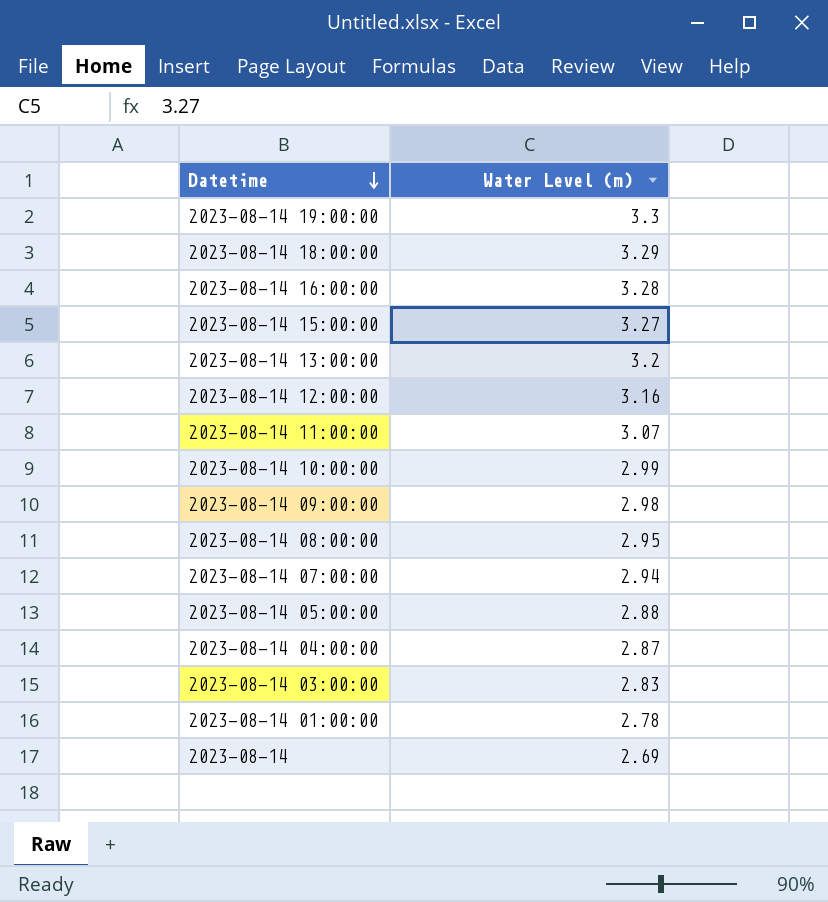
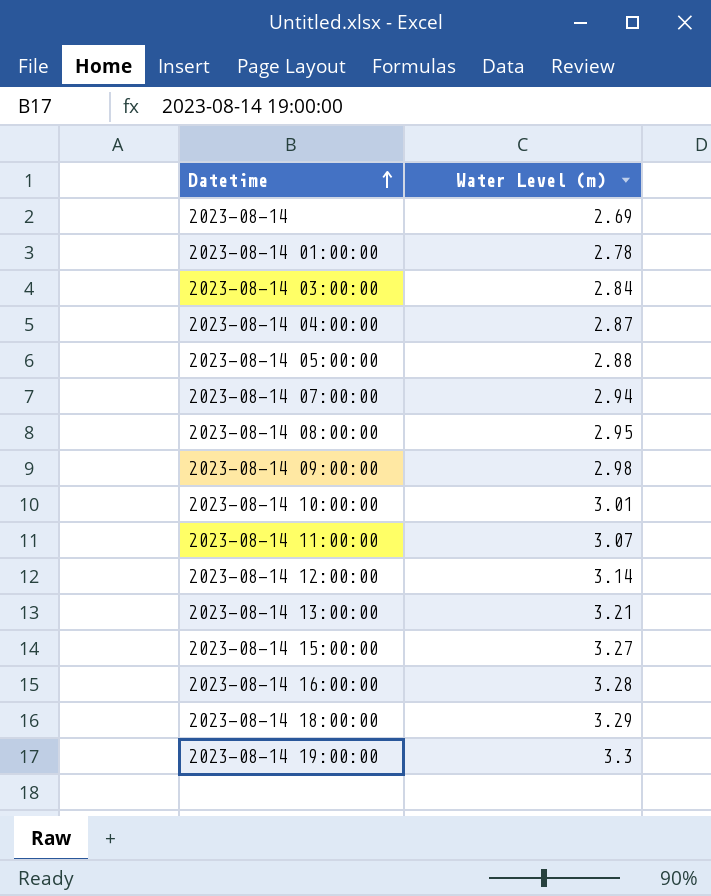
row order: Datetime descending -> Datetime ascending
2023-08-14 03:00:00 | Water Level (m): 2.83 -> 2.84
2023-08-14 10:00:00 | Water Level (m): 2.99 -> 3.01
2023-08-14 12:00:00 | Water Level (m): 3.16 -> 3.14
2023-08-14 13:00:00 | Water Level (m): 3.2 -> 3.21

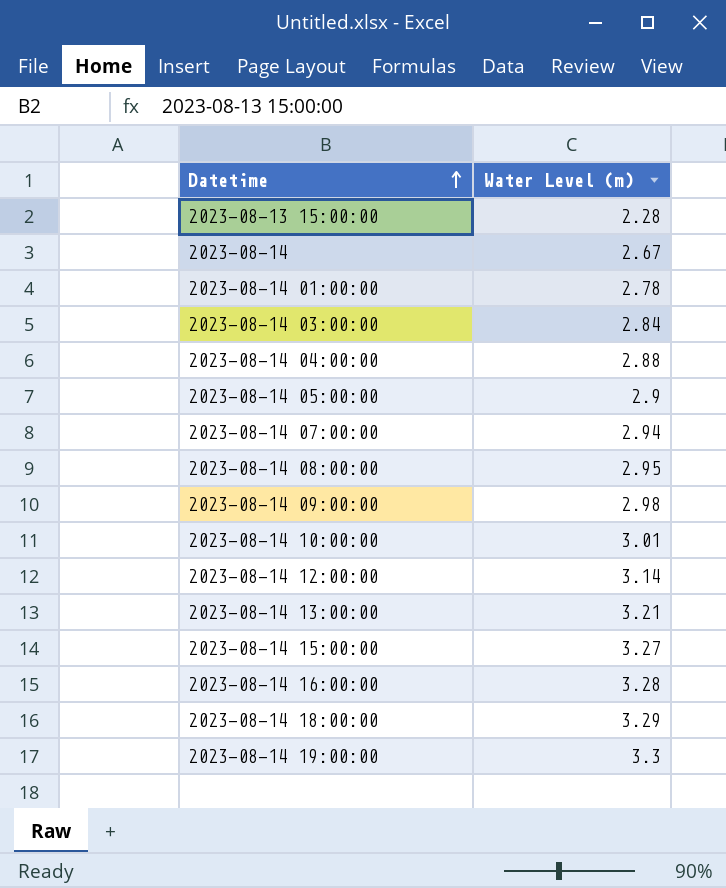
row 2023-08-14 11:00:00: 3.07 -> none
row 2023-08-13 15:00:00: none -> 2.28
2023-08-14 | Water Level (m): 2.69 -> 2.67
2023-08-14 04:00:00 | Water Level (m): 2.87 -> 2.88
2023-08-14 05:00:00 | Water Level (m): 2.88 -> 2.9

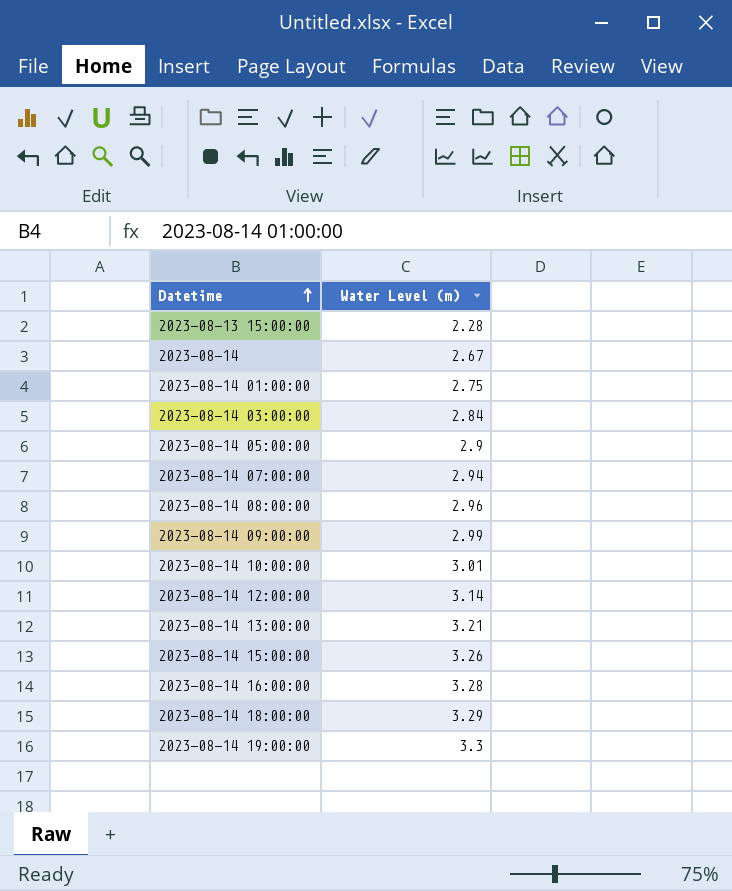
row 2023-08-14 04:00:00: 2.88 -> none
2023-08-14 01:00:00 | Water Level (m): 2.78 -> 2.75
2023-08-14 08:00:00 | Water Level (m): 2.95 -> 2.96
2023-08-14 09:00:00 | Water Level (m): 2.98 -> 2.99
2023-08-14 15:00:00 | Water Level (m): 3.27 -> 3.26

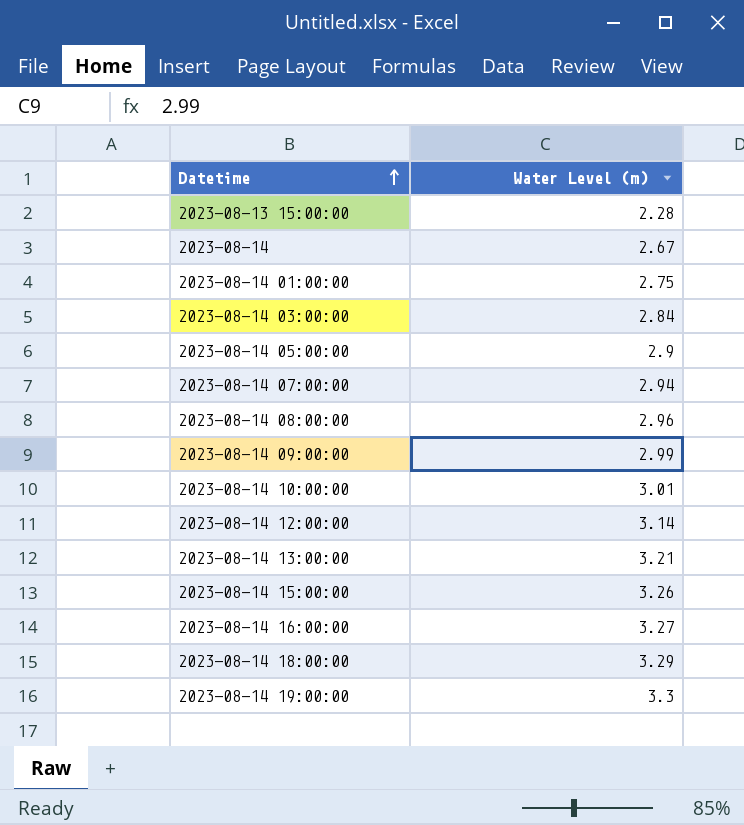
2023-08-14 16:00:00 | Water Level (m): 3.28 -> 3.27

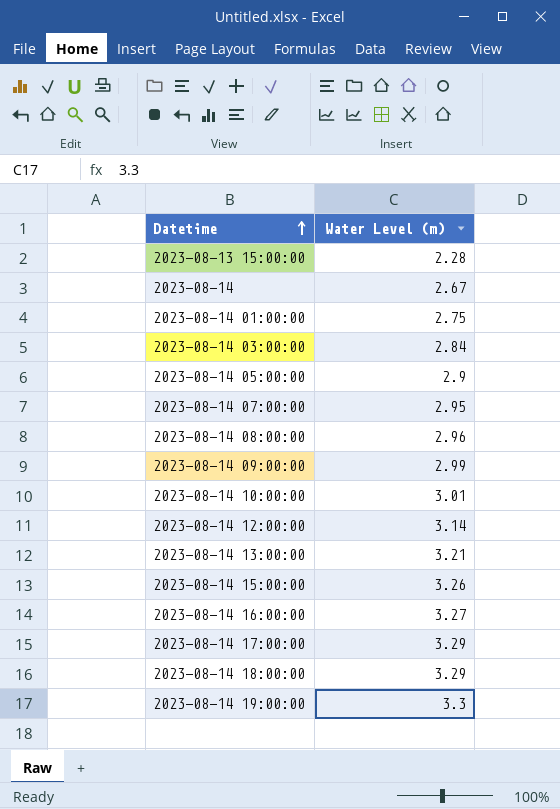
2023-08-14 07:00:00 | Water Level (m): 2.94 -> 2.95
row 2023-08-14 17:00:00: none -> 3.29

